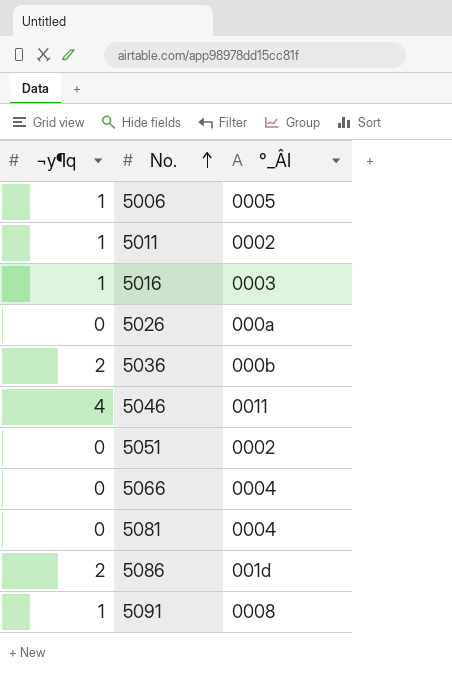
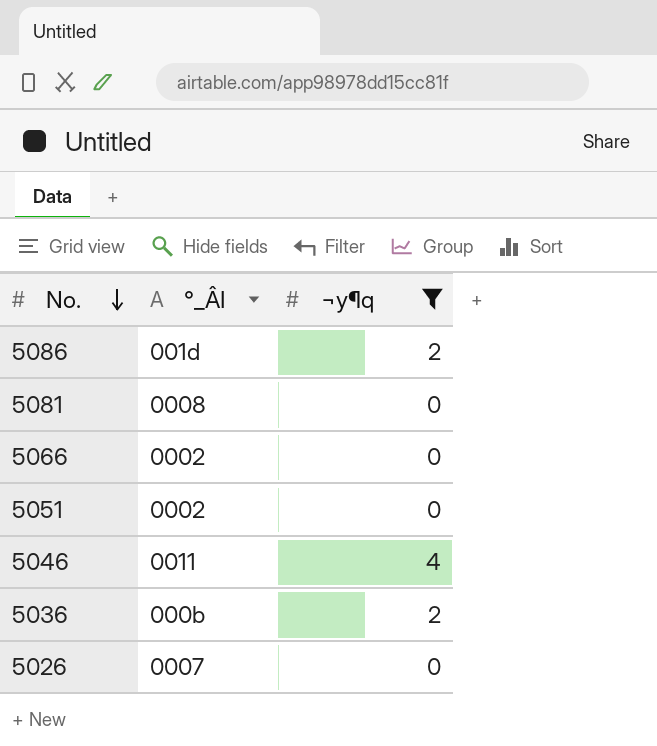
filter: none -> ¬y¶q != 1
row order: No. ascending -> No. descending
column ¬y¶q | position: 1 -> 3
5081 | °_ÂI: 0004 -> 0008
5066 | °_ÂI: 0004 -> 0002
5026 | °_ÂI: 000a -> 0007

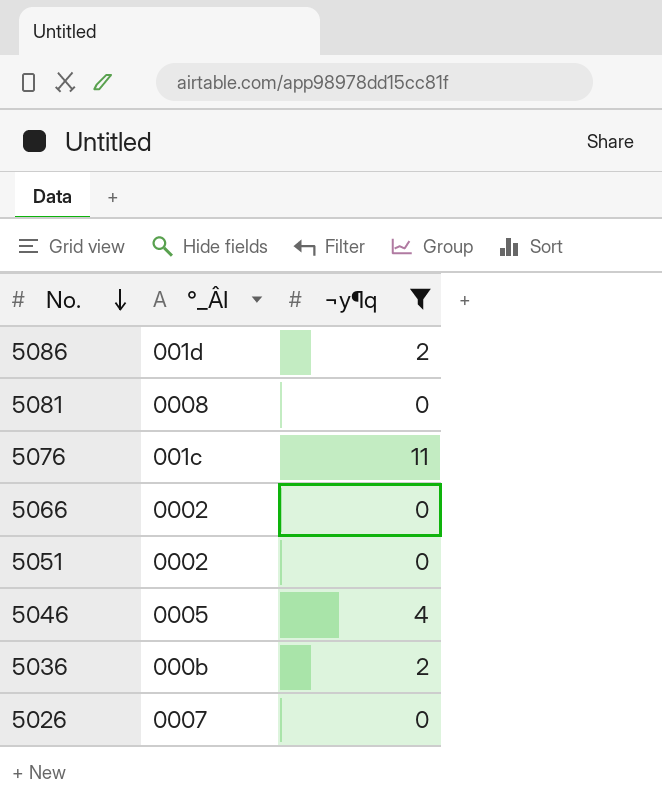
row 5076: none -> 001c | 11
5046 | °_ÂI: 0011 -> 0005

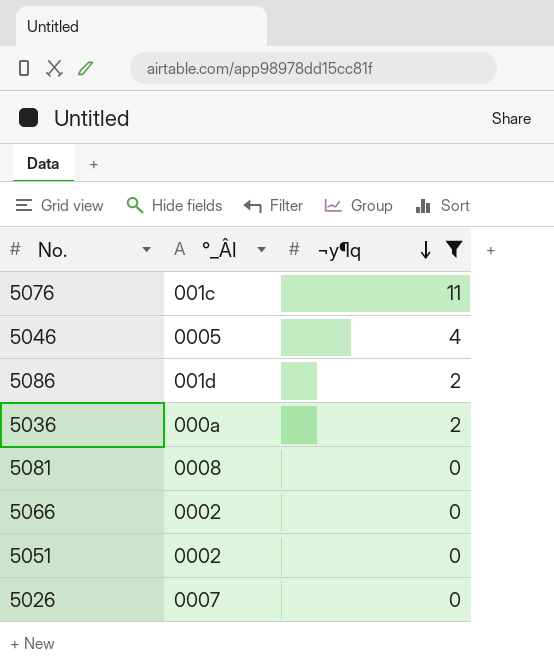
row order: No. descending -> ¬y¶q descending
5036 | °_ÂI: 000b -> 000a

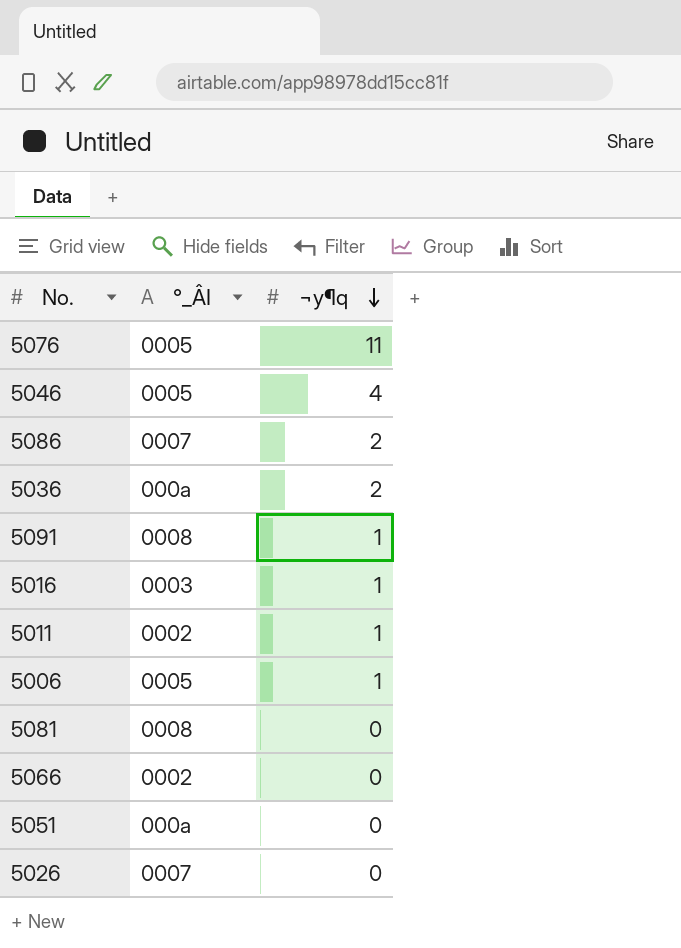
filter: ¬y¶q != 1 -> none
5076 | °_ÂI: 001c -> 0005
5086 | °_ÂI: 001d -> 0007
5051 | °_ÂI: 0002 -> 000a

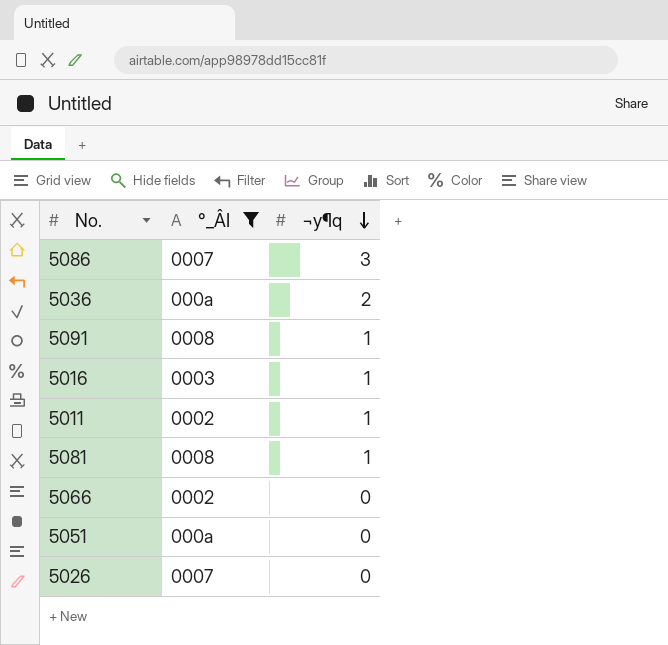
filter: none -> °_ÂI != 0005
5086 | ¬y¶q: 2 -> 3
5081 | ¬y¶q: 0 -> 1

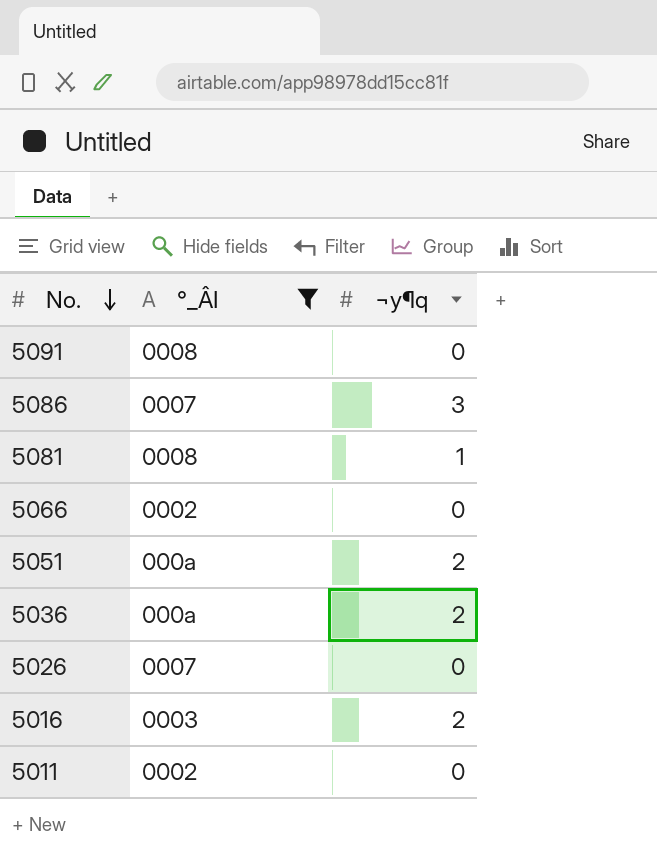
row order: ¬y¶q descending -> No. descending
5091 | ¬y¶q: 1 -> 0
5051 | ¬y¶q: 0 -> 2
5016 | ¬y¶q: 1 -> 2
5011 | ¬y¶q: 1 -> 0

